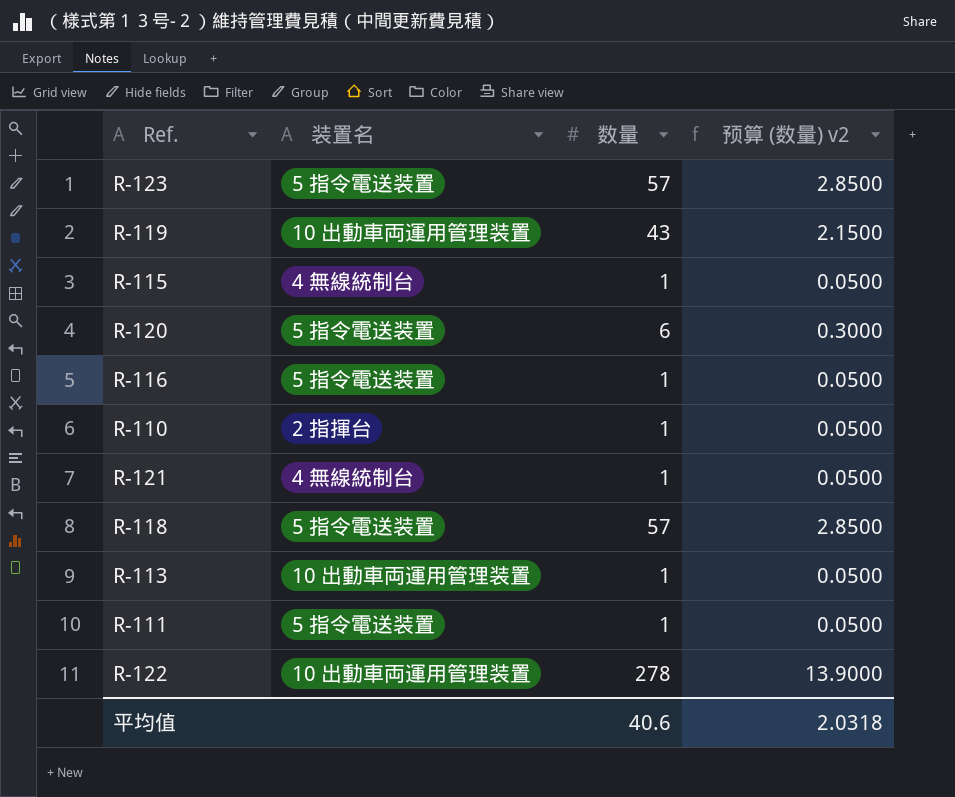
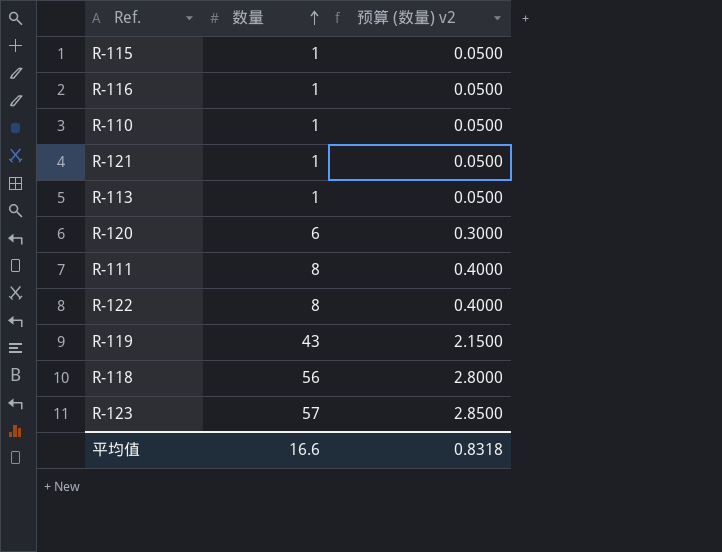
row order: none -> 数量 ascending
column 装置名 | position: 2 -> none
R-111 | 数量: 1 -> 8
R-111 | 预算 (数量) v2: 0.0500 -> 0.4000
R-122 | 数量: 278 -> 8
R-122 | 预算 (数量) v2: 13.9000 -> 0.4000
R-118 | 数量: 57 -> 56
R-118 | 预算 (数量) v2: 2.8500 -> 2.8000
平均值 | 数量: 40.6 -> 16.6
平均值 | 预算 (数量) v2: 2.0318 -> 0.8318

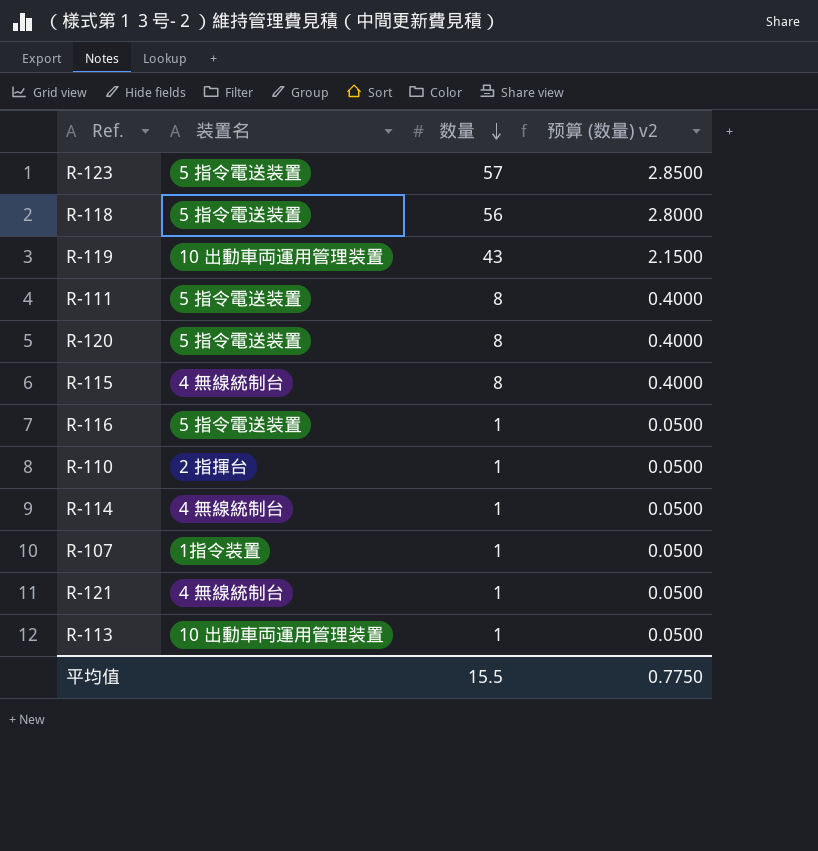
row order: 数量 ascending -> 数量 descending
column 装置名 | position: none -> 2
row R-122: 8 | 0.4000 -> none
R-120 | 数量: 6 -> 8
R-120 | 预算 (数量) v2: 0.3000 -> 0.4000
R-115 | 数量: 1 -> 8
R-115 | 预算 (数量) v2: 0.0500 -> 0.4000
row R-114: none -> 4 無線統制台 | 1 | 0.0500
row R-107: none -> 1指令装置 | 1 | 0.0500
平均值 | 数量: 16.6 -> 15.5
平均值 | 预算 (数量) v2: 0.8318 -> 0.7750

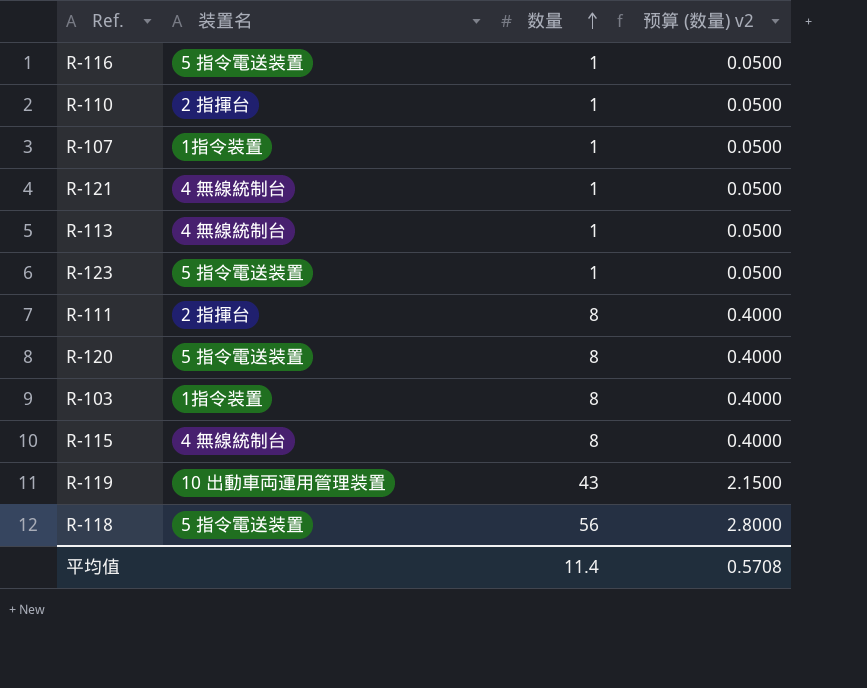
row order: 数量 descending -> 数量 ascending
row R-114: 4 無線統制台 | 1 | 0.0500 -> none
R-113 | 装置名: 10 出動車両運用管理装置 -> 4 無線統制台
R-123 | 数量: 57 -> 1
R-123 | 预算 (数量) v2: 2.8500 -> 0.0500
R-111 | 装置名: 5 指令電送装置 -> 2 指揮台
row R-103: none -> 1指令装置 | 8 | 0.4000
平均值 | 数量: 15.5 -> 11.4
平均值 | 预算 (数量) v2: 0.7750 -> 0.5708

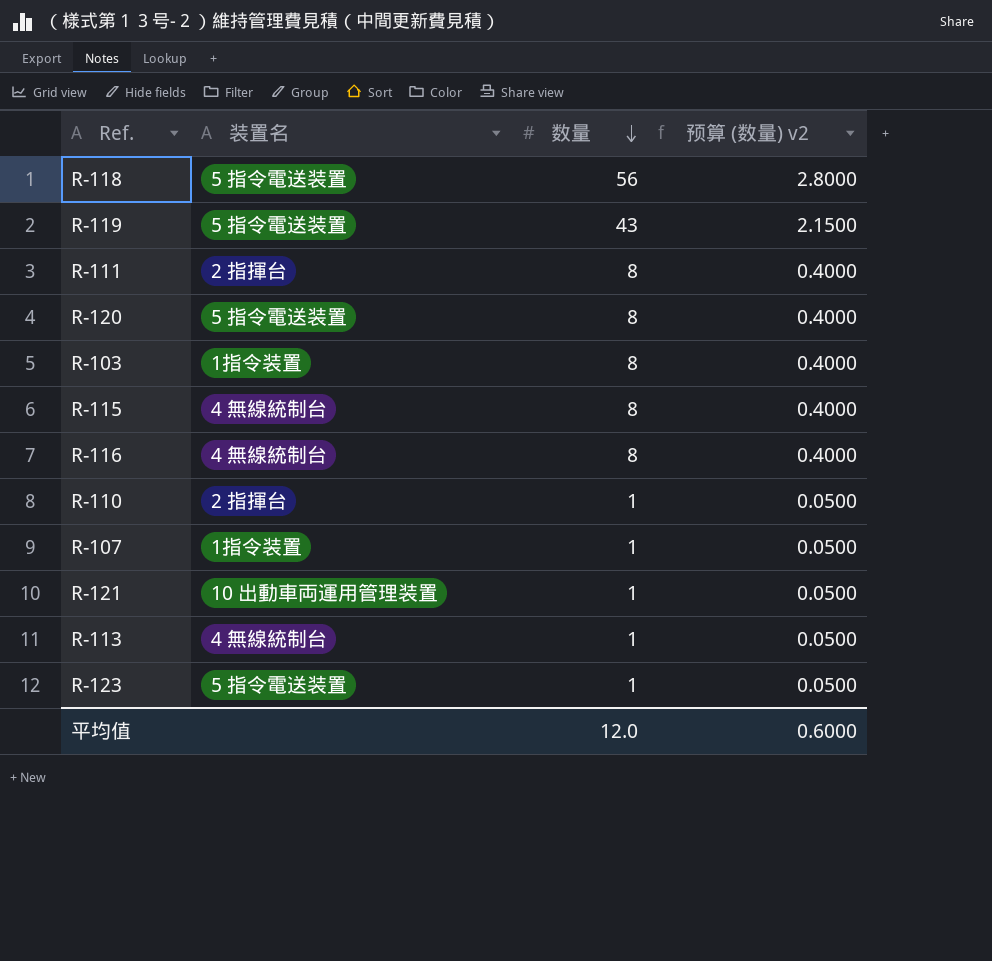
row order: 数量 ascending -> 数量 descending
R-119 | 装置名: 10 出動車両運用管理装置 -> 5 指令電送装置
R-116 | 装置名: 5 指令電送装置 -> 4 無線統制台
R-116 | 数量: 1 -> 8
R-116 | 预算 (数量) v2: 0.0500 -> 0.4000
R-121 | 装置名: 4 無線統制台 -> 10 出動車両運用管理装置
平均值 | 数量: 11.4 -> 12.0
平均值 | 预算 (数量) v2: 0.5708 -> 0.6000

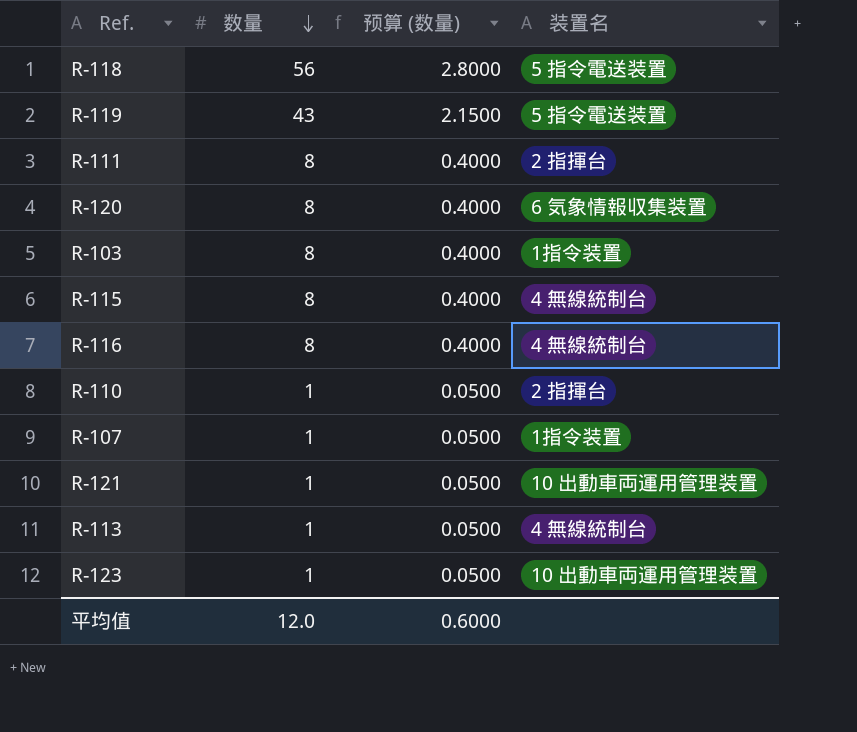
column name: 预算 (数量) v2 -> 预算 (数量)
column 装置名 | position: 2 -> 4
R-120 | 装置名: 5 指令電送装置 -> 6 気象情報収集装置
R-123 | 装置名: 5 指令電送装置 -> 10 出動車両運用管理装置

